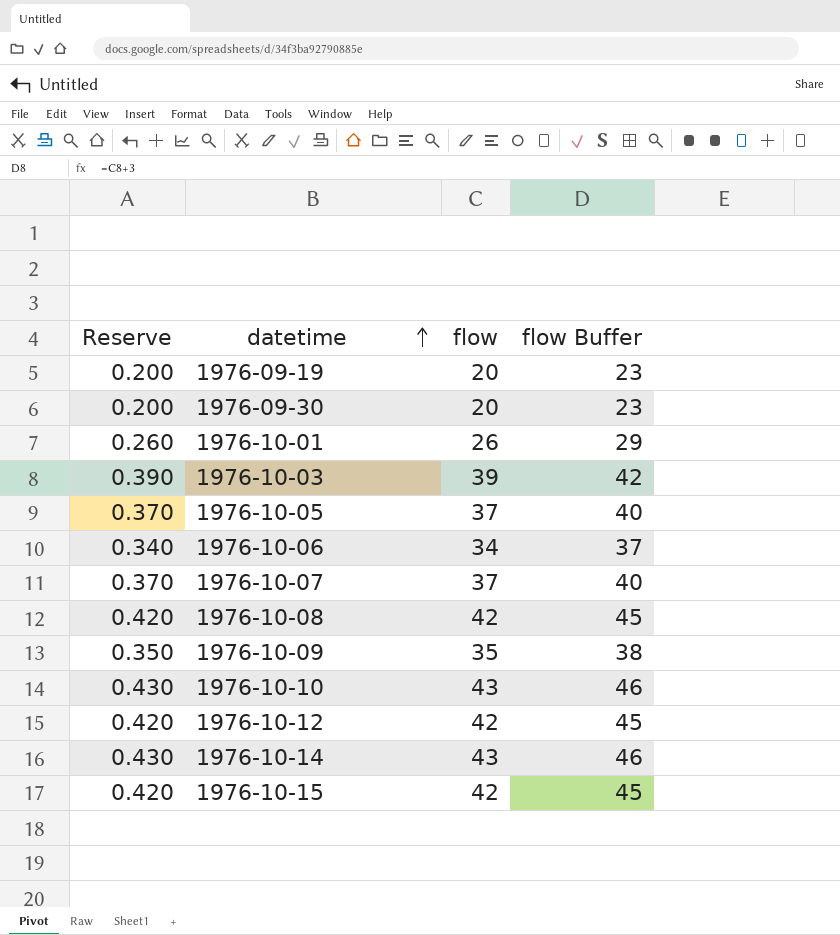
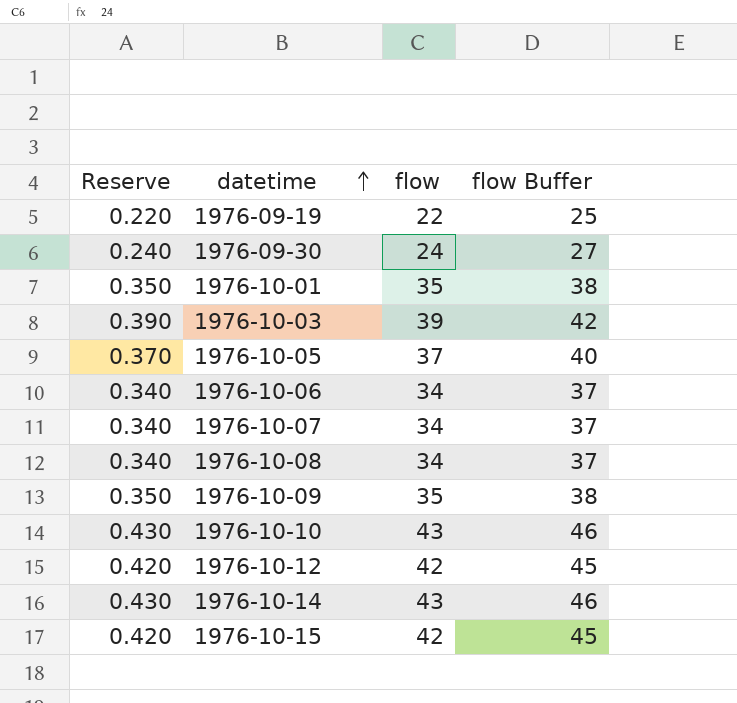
1976-09-19 | Reserve: 0.200 -> 0.220
1976-09-19 | flow: 20 -> 22
1976-09-19 | flow Buffer: 23 -> 25
1976-09-30 | Reserve: 0.200 -> 0.240
1976-09-30 | flow: 20 -> 24
1976-09-30 | flow Buffer: 23 -> 27
1976-10-01 | Reserve: 0.260 -> 0.350
1976-10-01 | flow: 26 -> 35
1976-10-01 | flow Buffer: 29 -> 38
1976-10-07 | Reserve: 0.370 -> 0.340
1976-10-07 | flow: 37 -> 34
1976-10-07 | flow Buffer: 40 -> 37
1976-10-08 | Reserve: 0.420 -> 0.340
1976-10-08 | flow: 42 -> 34
1976-10-08 | flow Buffer: 45 -> 37

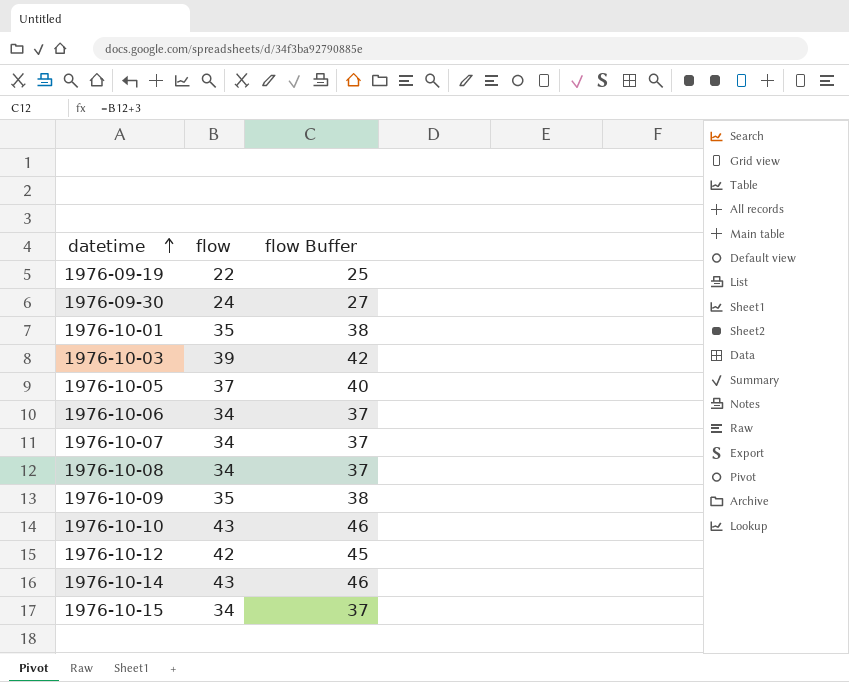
column Reserve | formula: [flow] * 0.01 -> none
1976-10-15 | flow: 42 -> 34
1976-10-15 | flow Buffer: 45 -> 37

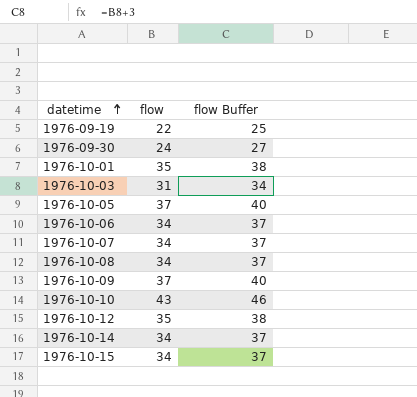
1976-10-03 | flow: 39 -> 31
1976-10-03 | flow Buffer: 42 -> 34
1976-10-09 | flow: 35 -> 37
1976-10-09 | flow Buffer: 38 -> 40
1976-10-12 | flow: 42 -> 35
1976-10-12 | flow Buffer: 45 -> 38
1976-10-14 | flow: 43 -> 34
1976-10-14 | flow Buffer: 46 -> 37

